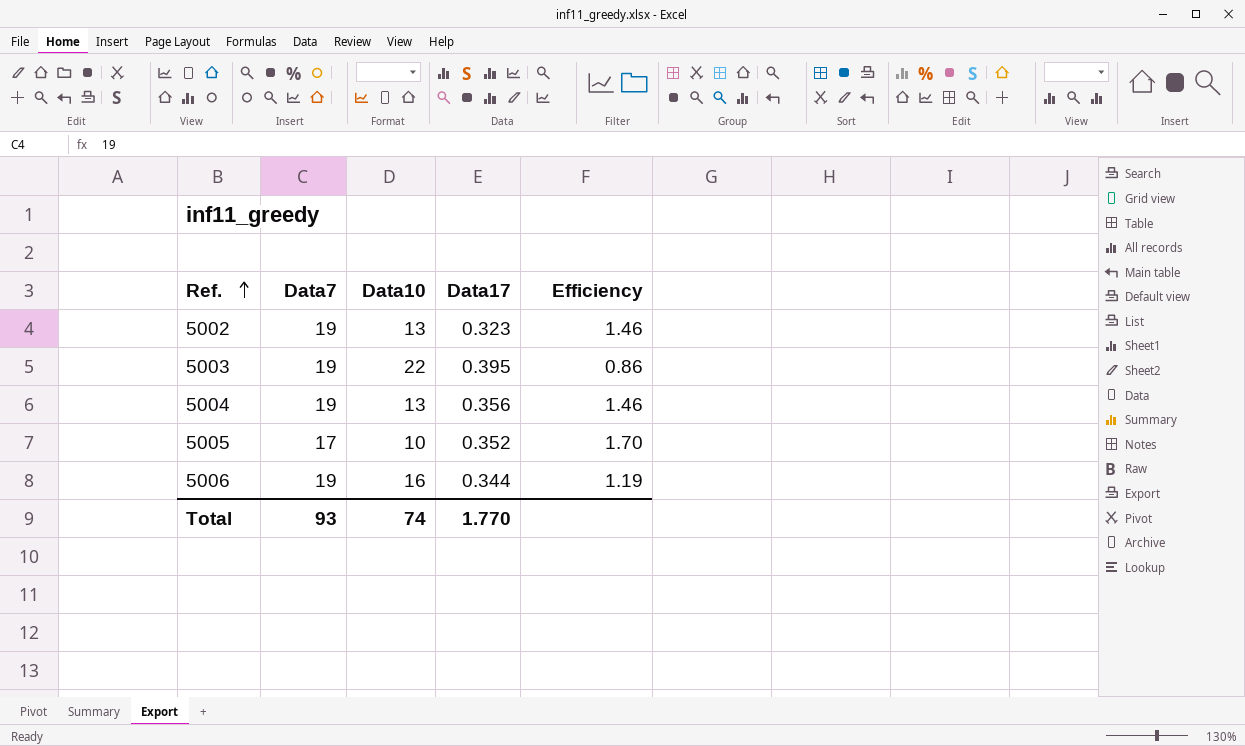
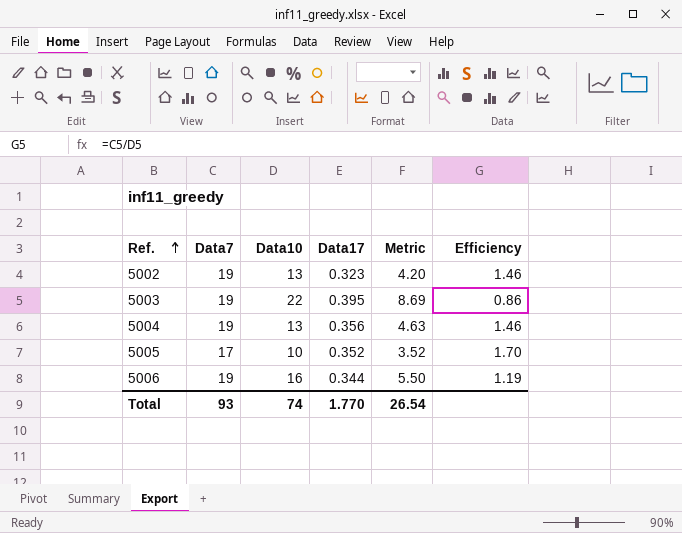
column Metric | formula: none -> [Data10] * [Data17]

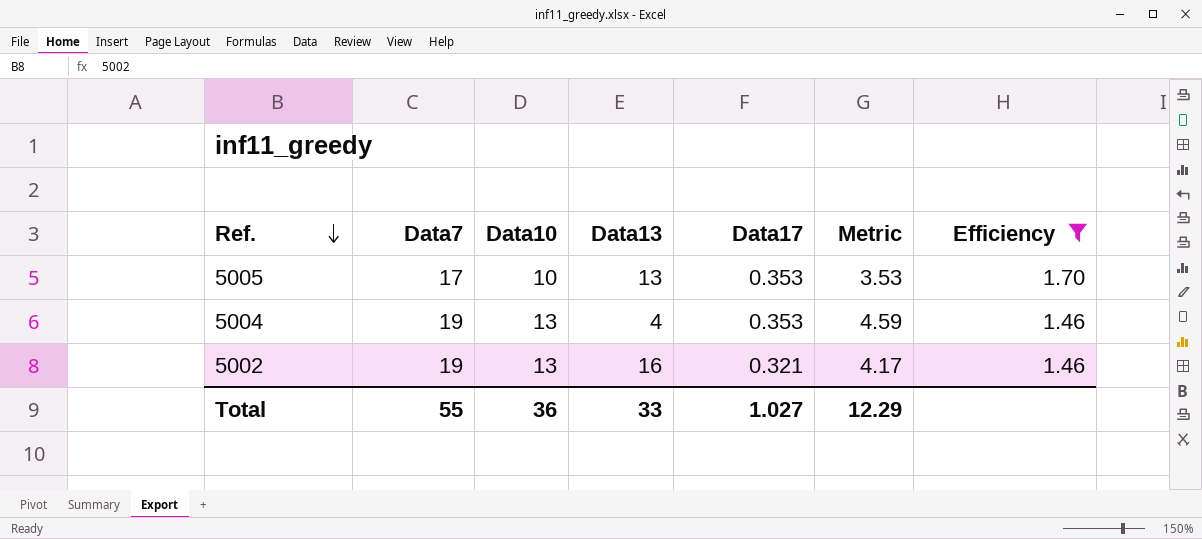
filter: none -> Efficiency >= 1.46
row order: Ref. ascending -> Ref. descending
column Data13 | position: none -> 4
5005 | Data17: 0.352 -> 0.353
5005 | Metric: 3.52 -> 3.53
5004 | Data17: 0.356 -> 0.353
5004 | Metric: 4.63 -> 4.59
5002 | Data17: 0.323 -> 0.321
5002 | Metric: 4.20 -> 4.17
Total | Data7: 93 -> 55
Total | Data10: 74 -> 36
Total | Data17: 1.770 -> 1.027
Total | Metric: 26.54 -> 12.29

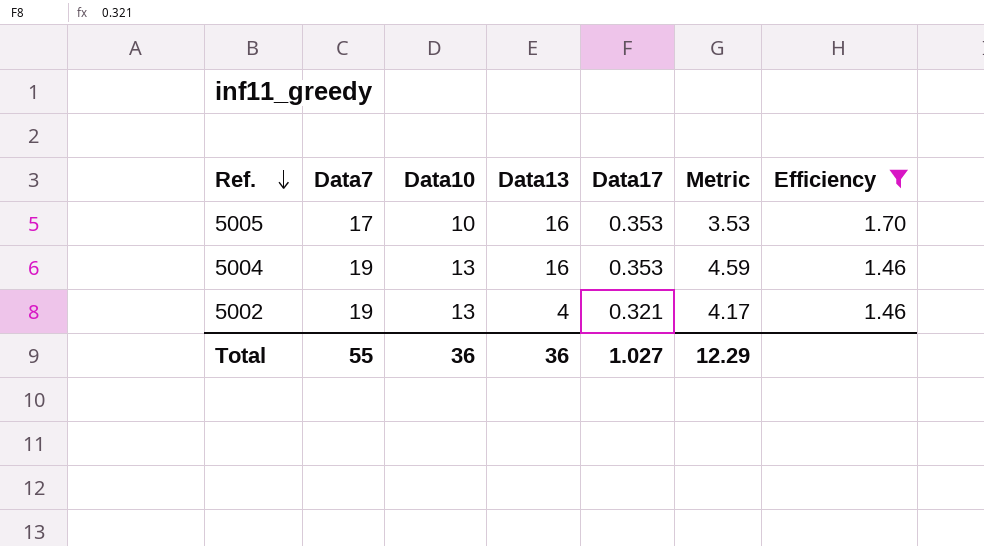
5005 | Data13: 13 -> 16
5004 | Data13: 4 -> 16
5002 | Data13: 16 -> 4
Total | Data13: 33 -> 36

